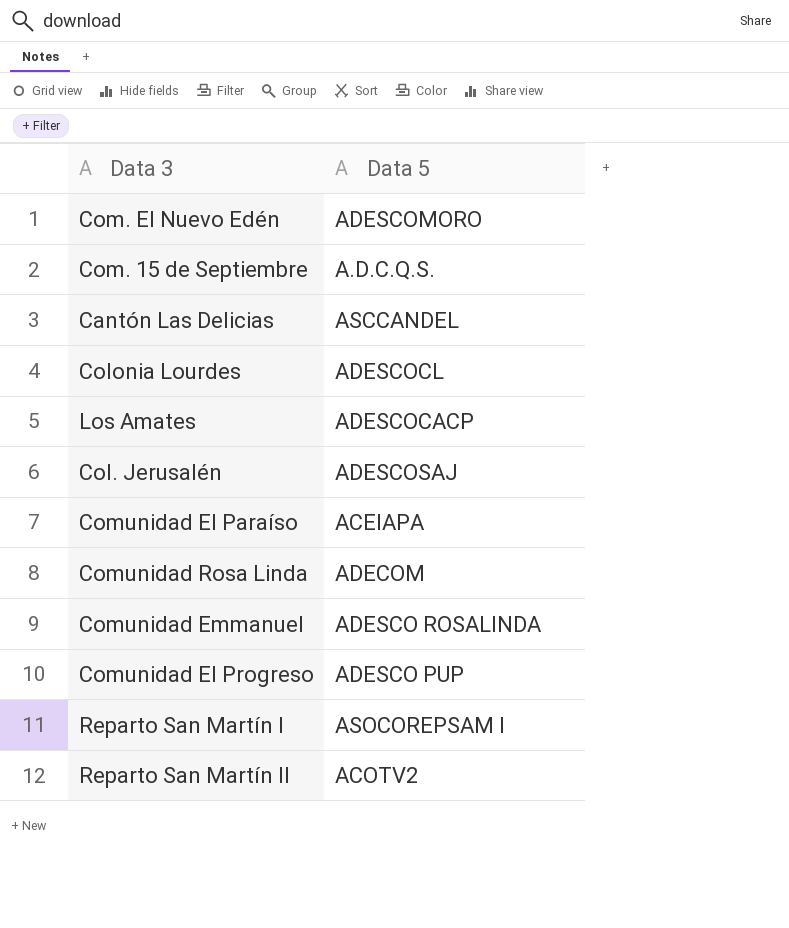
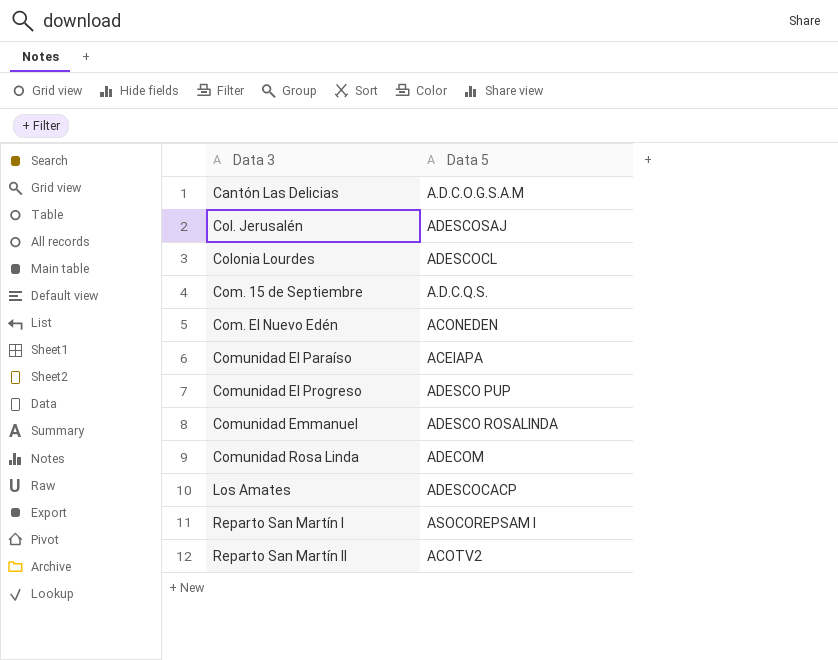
row order: none -> Data 3 ascending
Cantón Las Delicias | Data 5: ASCCANDEL -> A.D.C.O.G.S.A.M
Com. El Nuevo Edén | Data 5: ADESCOMORO -> ACONEDEN

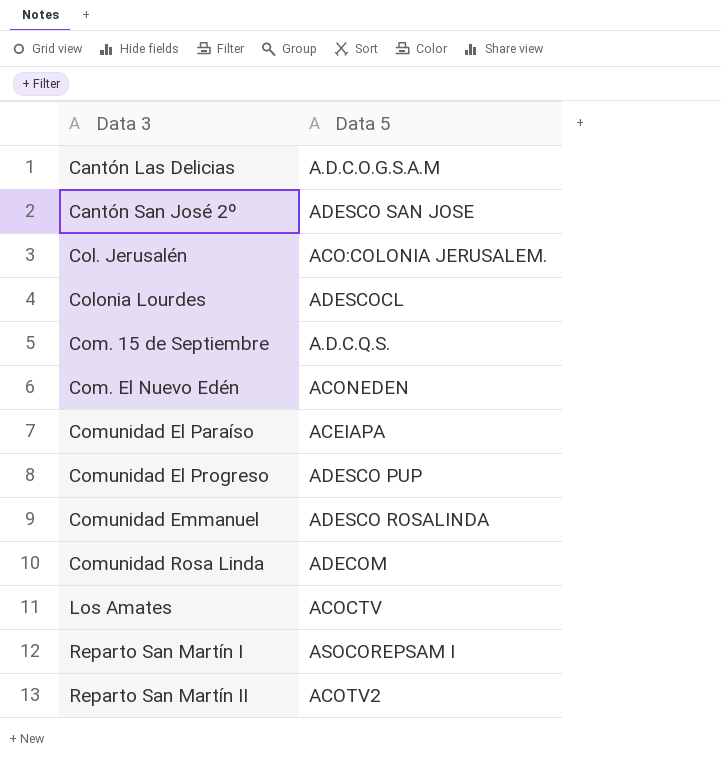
row Cantón San José 2º: none -> ADESCO SAN JOSE
Col. Jerusalén | Data 5: ADESCOSAJ -> ACO:COLONIA JERUSALEM.
Los Amates | Data 5: ADESCOCACP -> ACOCTV

